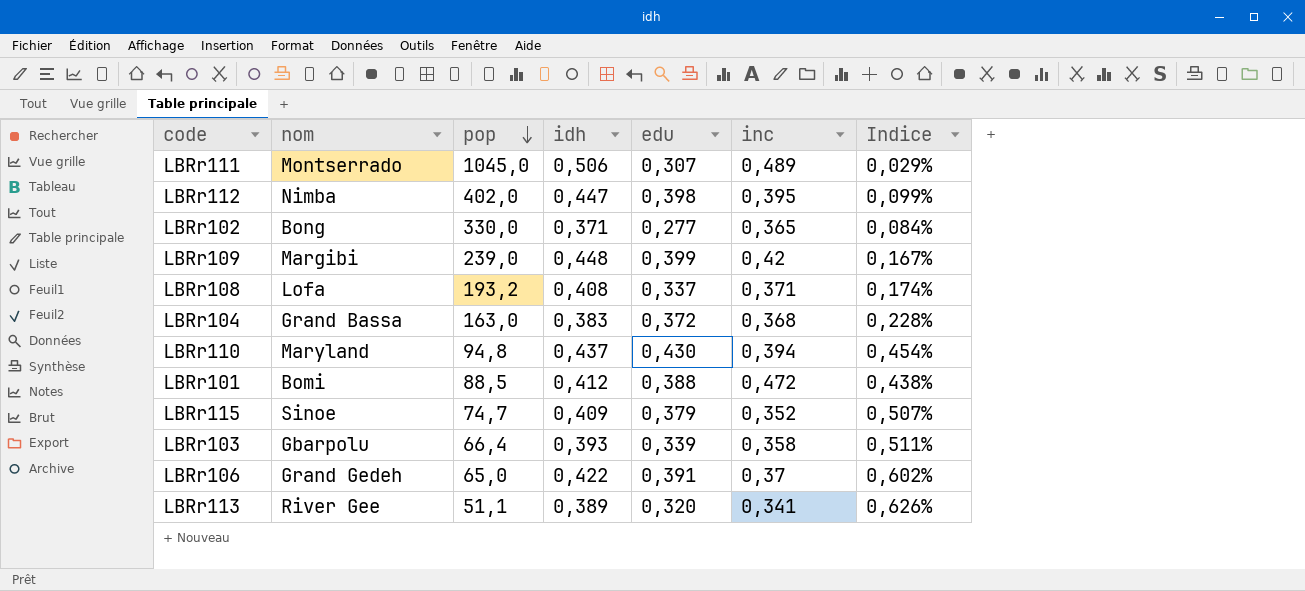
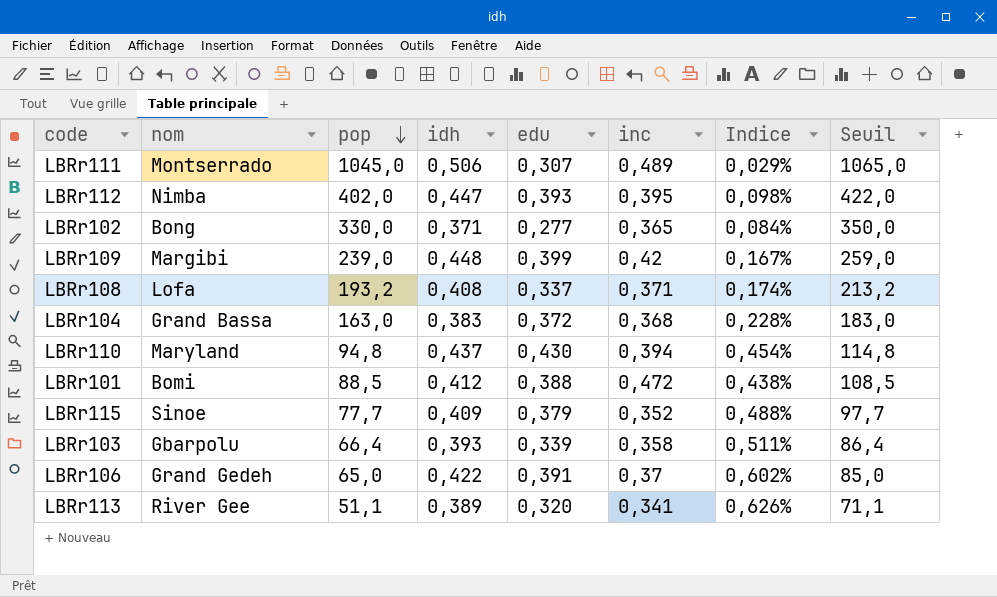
column Seuil | formula: none -> [pop] + 20
LBRr112 | edu: 0,398 -> 0,393
LBRr112 | Indice: 0,099% -> 0,098%
LBRr115 | pop: 74,7 -> 77,7
LBRr115 | Indice: 0,507% -> 0,488%

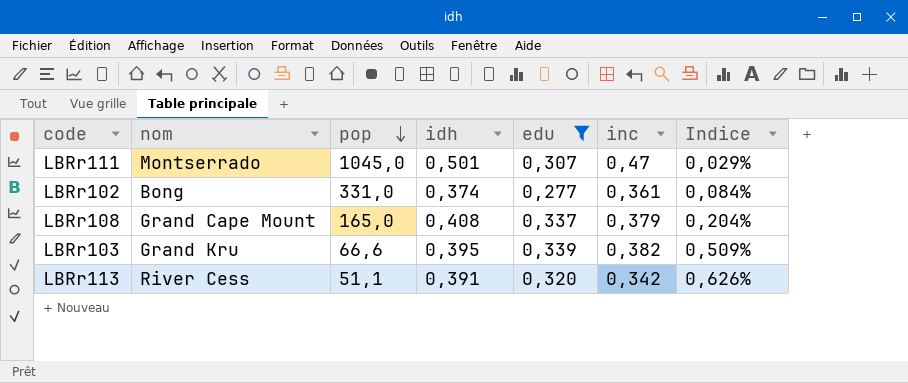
filter: none -> edu <= 0,339
column Seuil | formula: [pop] + 20 -> none
LBRr111 | idh: 0,506 -> 0,501
LBRr111 | inc: 0,489 -> 0,47
LBRr102 | pop: 330,0 -> 331,0
LBRr102 | idh: 0,371 -> 0,374
LBRr102 | inc: 0,365 -> 0,361
LBRr108 | nom: Lofa -> Grand Cape Mount
LBRr108 | pop: 193,2 -> 165,0
LBRr108 | inc: 0,371 -> 0,379
LBRr108 | Indice: 0,174% -> 0,204%
LBRr103 | nom: Gbarpolu -> Grand Kru
LBRr103 | pop: 66,4 -> 66,6
LBRr103 | idh: 0,393 -> 0,395
LBRr103 | inc: 0,358 -> 0,382
LBRr103 | Indice: 0,511% -> 0,509%
LBRr113 | nom: River Gee -> River Cess
LBRr113 | idh: 0,389 -> 0,391
LBRr113 | inc: 0,341 -> 0,342

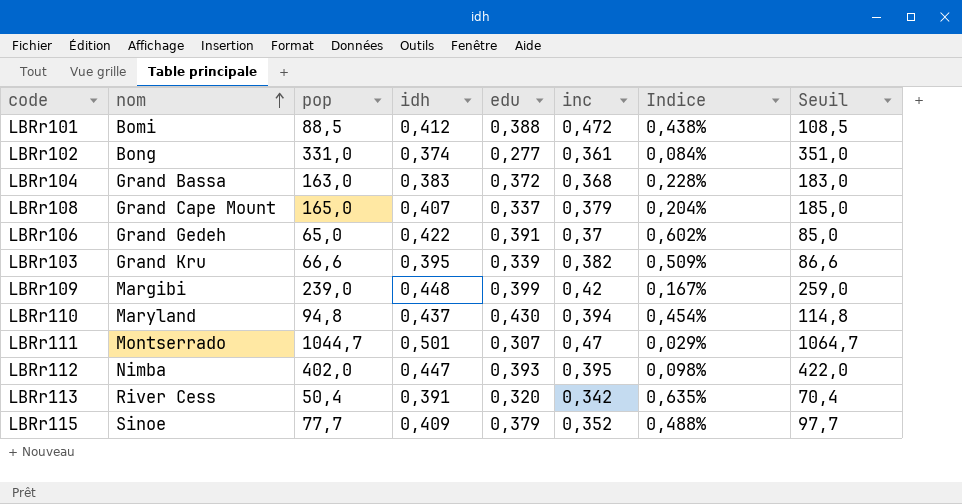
filter: edu <= 0,339 -> none
row order: pop descending -> nom ascending
column Seuil | formula: none -> [pop] + 20
LBRr108 | idh: 0,408 -> 0,407
LBRr111 | pop: 1045,0 -> 1044,7
LBRr113 | pop: 51,1 -> 50,4
LBRr113 | Indice: 0,626% -> 0,635%

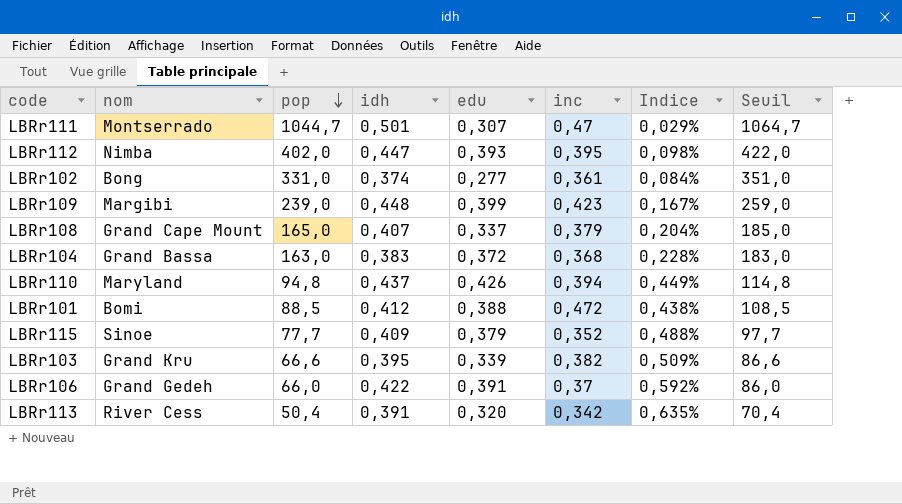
row order: nom ascending -> pop descending
LBRr109 | inc: 0,42 -> 0,423
LBRr110 | edu: 0,430 -> 0,426
LBRr110 | Indice: 0,454% -> 0,449%
LBRr106 | pop: 65,0 -> 66,0
LBRr106 | Indice: 0,602% -> 0,592%
LBRr106 | Seuil: 85,0 -> 86,0

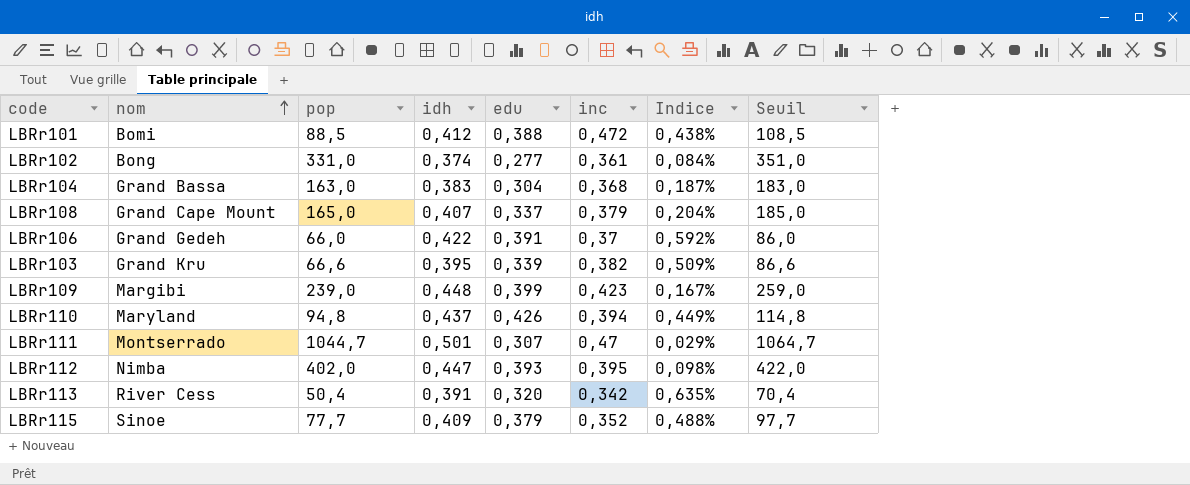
row order: pop descending -> nom ascending
LBRr104 | edu: 0,372 -> 0,304
LBRr104 | Indice: 0,228% -> 0,187%

